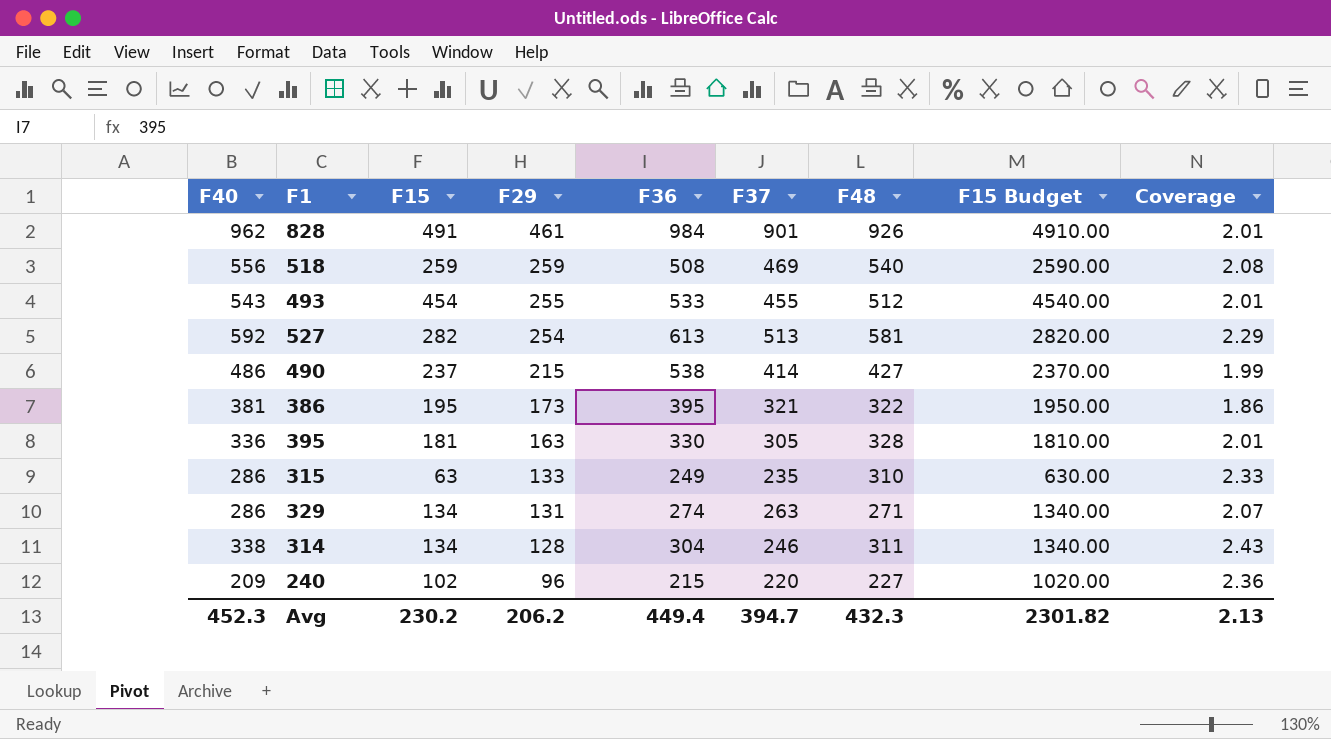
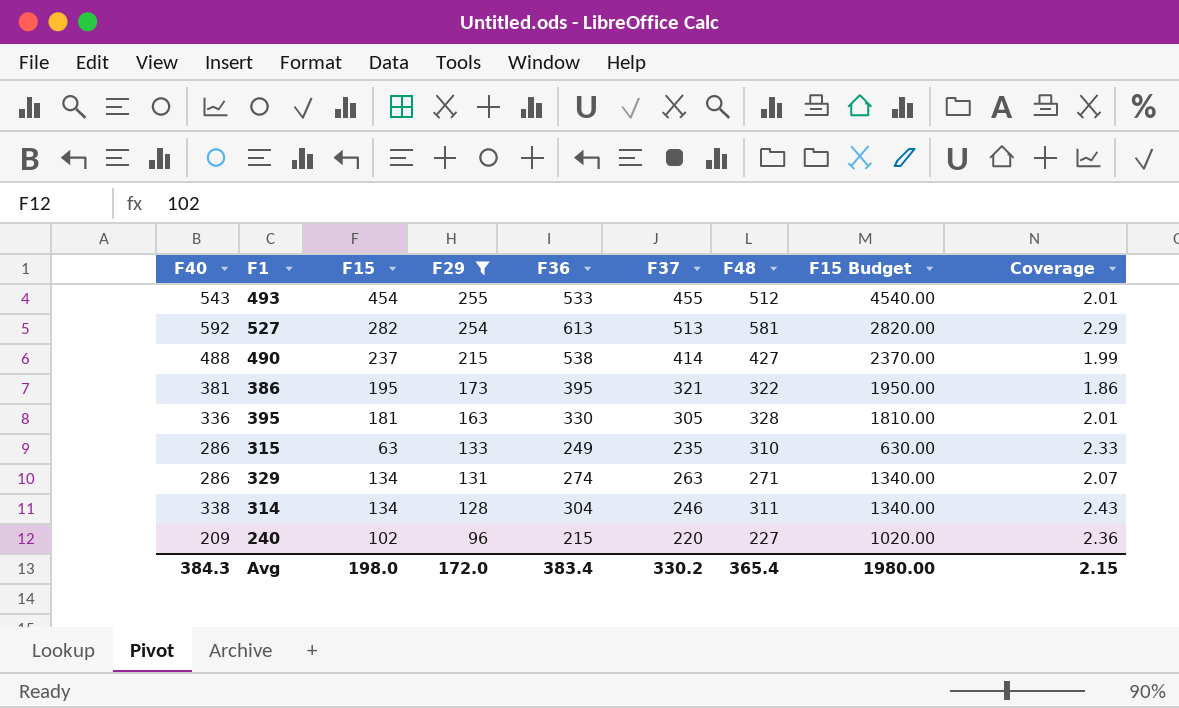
filter: none -> F29 <= 255
490 | F40: 486 -> 488
Avg | F40: 452.3 -> 384.3
Avg | F15: 230.2 -> 198.0
Avg | F29: 206.2 -> 172.0
Avg | F36: 449.4 -> 383.4
Avg | F37: 394.7 -> 330.2
Avg | F48: 432.3 -> 365.4
Avg | F15 Budget: 2301.82 -> 1980.00
Avg | Coverage: 2.13 -> 2.15

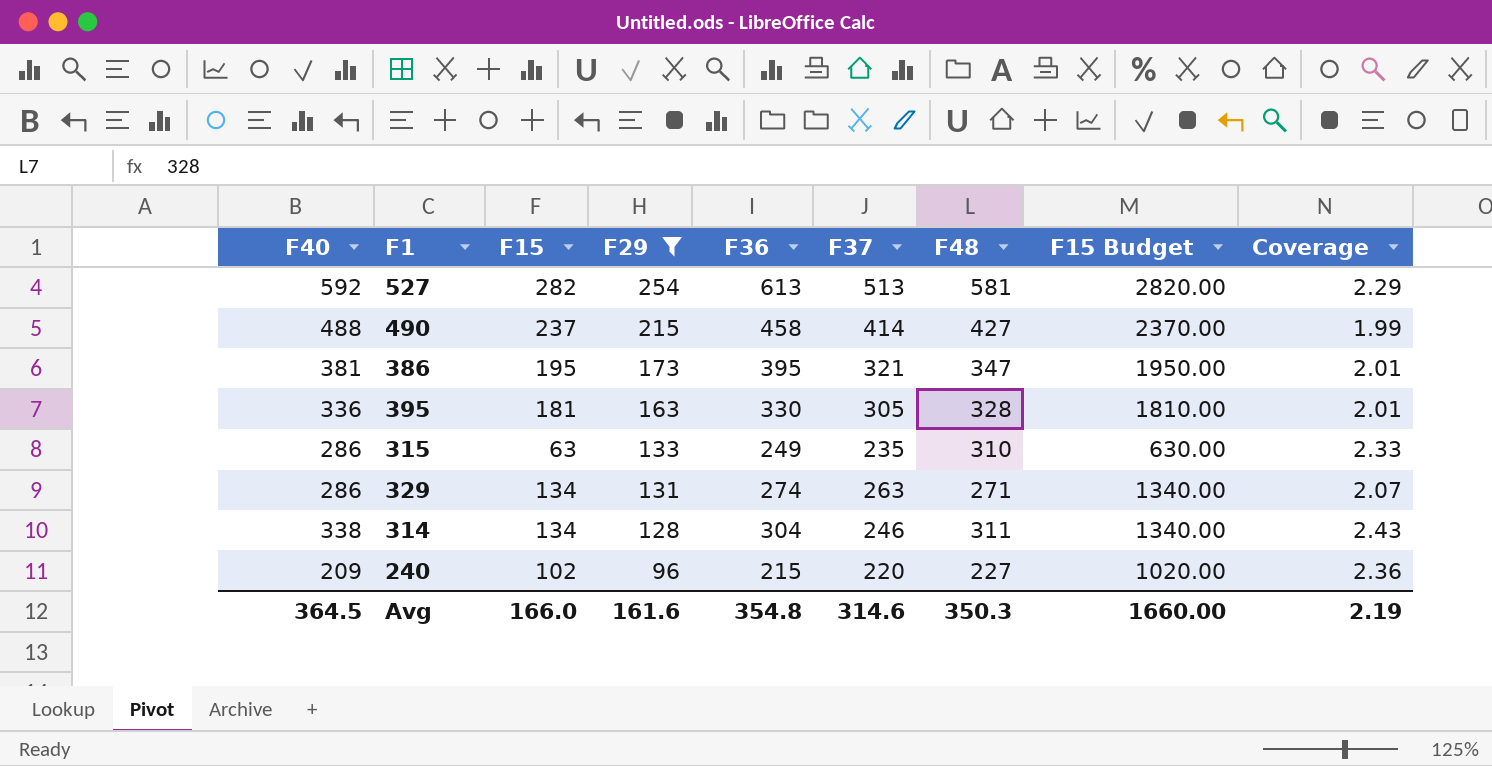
row 493: 543 | 454 | 255 | 533 | 455 | 512 | 4540.00 | 2.01 -> none
490 | F36: 538 -> 458
386 | F48: 322 -> 347
386 | Coverage: 1.86 -> 2.01
Avg | F40: 384.3 -> 364.5
Avg | F15: 198.0 -> 166.0
Avg | F29: 172.0 -> 161.6
Avg | F36: 383.4 -> 354.8
Avg | F37: 330.2 -> 314.6
Avg | F48: 365.4 -> 350.3
Avg | F15 Budget: 1980.00 -> 1660.00
Avg | Coverage: 2.15 -> 2.19

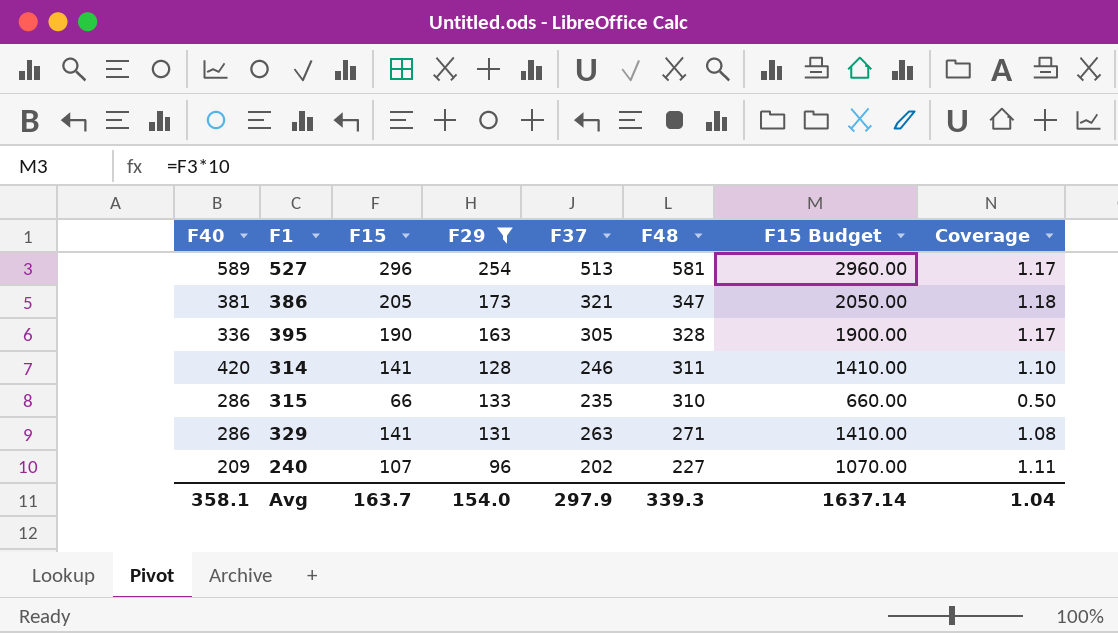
row order: F29 descending -> F48 descending
column F36 | position: 5 -> none
column Coverage | formula: [F48] / [F29] -> [F15] / [F29]
row 490: 488 | 237 | 215 | 458 | 414 | 427 | 2370.00 | 1.99 -> none
527 | F40: 592 -> 589
527 | F15: 282 -> 296
527 | F15 Budget: 2820.00 -> 2960.00
386 | F15: 195 -> 205
386 | F15 Budget: 1950.00 -> 2050.00
395 | F15: 181 -> 190
395 | F15 Budget: 1810.00 -> 1900.00
314 | F40: 338 -> 420
314 | F15: 134 -> 141
314 | F15 Budget: 1340.00 -> 1410.00
315 | F15: 63 -> 66
315 | F15 Budget: 630.00 -> 660.00
329 | F15: 134 -> 141
329 | F15 Budget: 1340.00 -> 1410.00
240 | F15: 102 -> 107
240 | F37: 220 -> 202
240 | F15 Budget: 1020.00 -> 1070.00
Avg | F40: 364.5 -> 358.1
Avg | F15: 166.0 -> 163.7
Avg | F29: 161.6 -> 154.0
Avg | F37: 314.6 -> 297.9
Avg | F48: 350.3 -> 339.3
Avg | F15 Budget: 1660.00 -> 1637.14
Avg | Coverage: 2.19 -> 1.04

